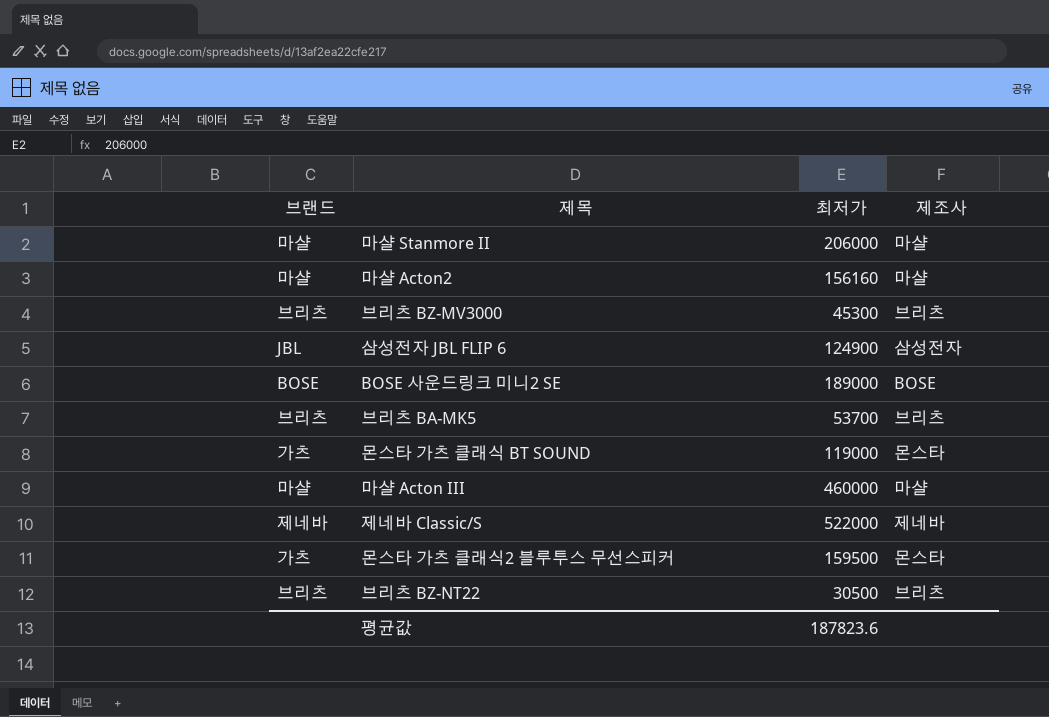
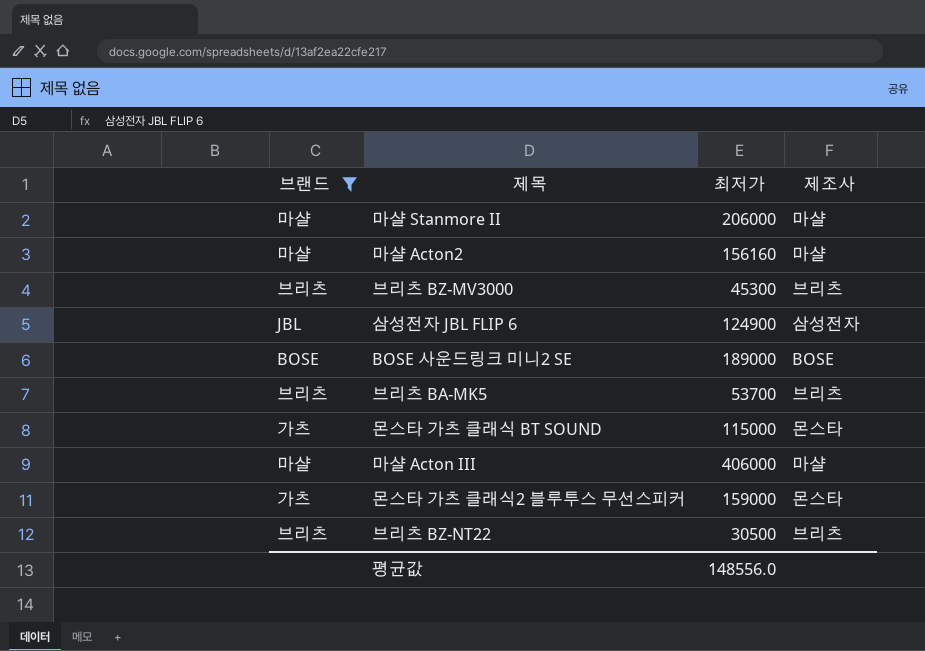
filter: none -> 브랜드 != 제네바
몬스타 가츠 클래식 BT SOUND | 최저가: 119000 -> 115000
마샬 Acton III | 최저가: 460000 -> 406000
몬스타 가츠 클래식2 블루투스 무선스피커 | 최저가: 159500 -> 159000
평균값 | 최저가: 187823.6 -> 148556.0

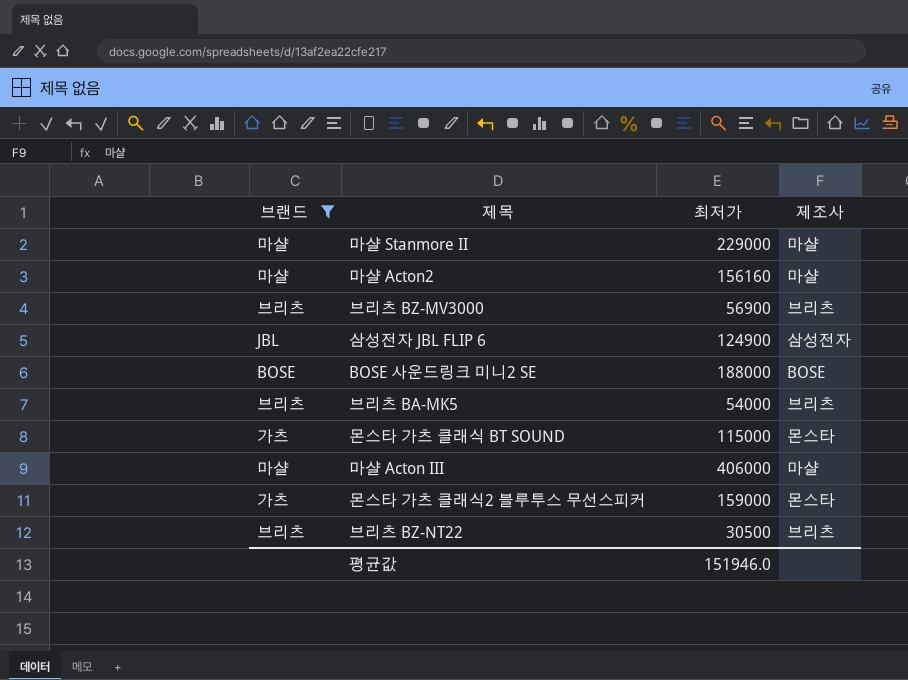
마샬 Stanmore II | 최저가: 206000 -> 229000
브리츠 BZ-MV3000 | 최저가: 45300 -> 56900
BOSE 사운드링크 미니2 SE | 최저가: 189000 -> 188000
브리츠 BA-MK5 | 최저가: 53700 -> 54000
평균값 | 최저가: 148556.0 -> 151946.0

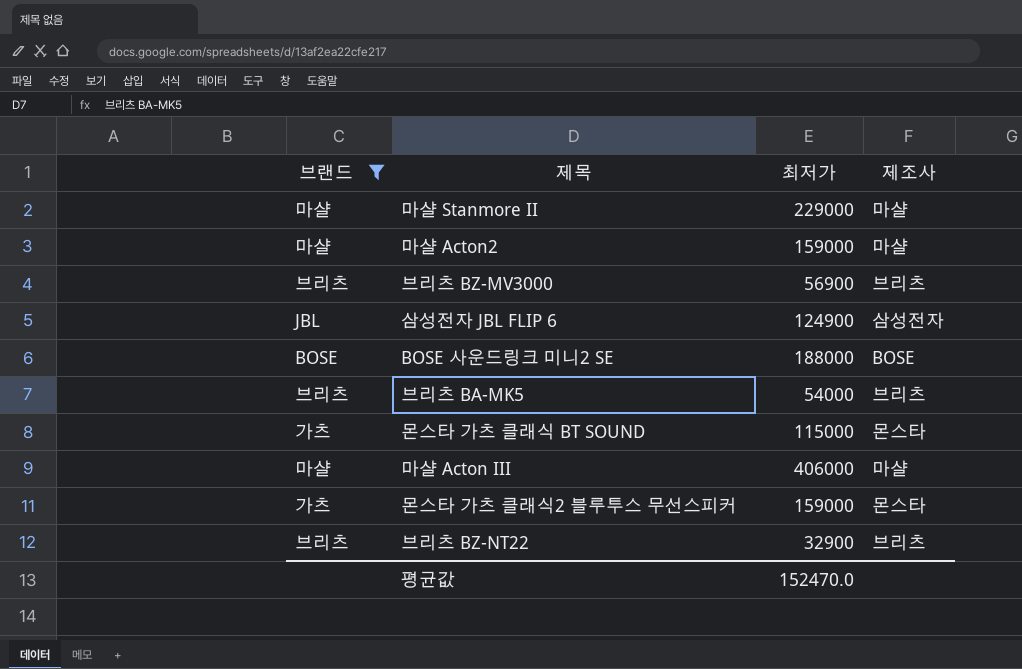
마샬 Acton2 | 최저가: 156160 -> 159000
브리츠 BZ-NT22 | 최저가: 30500 -> 32900
평균값 | 최저가: 151946.0 -> 152470.0

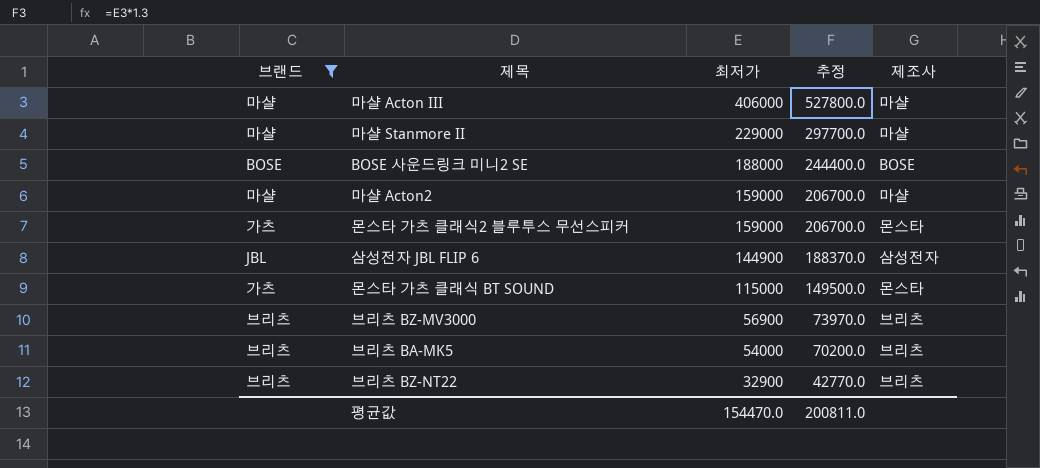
row order: none -> 최저가 descending
column 추정 | formula: none -> [최저가] * 1.3
삼성전자 JBL FLIP 6 | 최저가: 124900 -> 144900
평균값 | 최저가: 152470.0 -> 154470.0

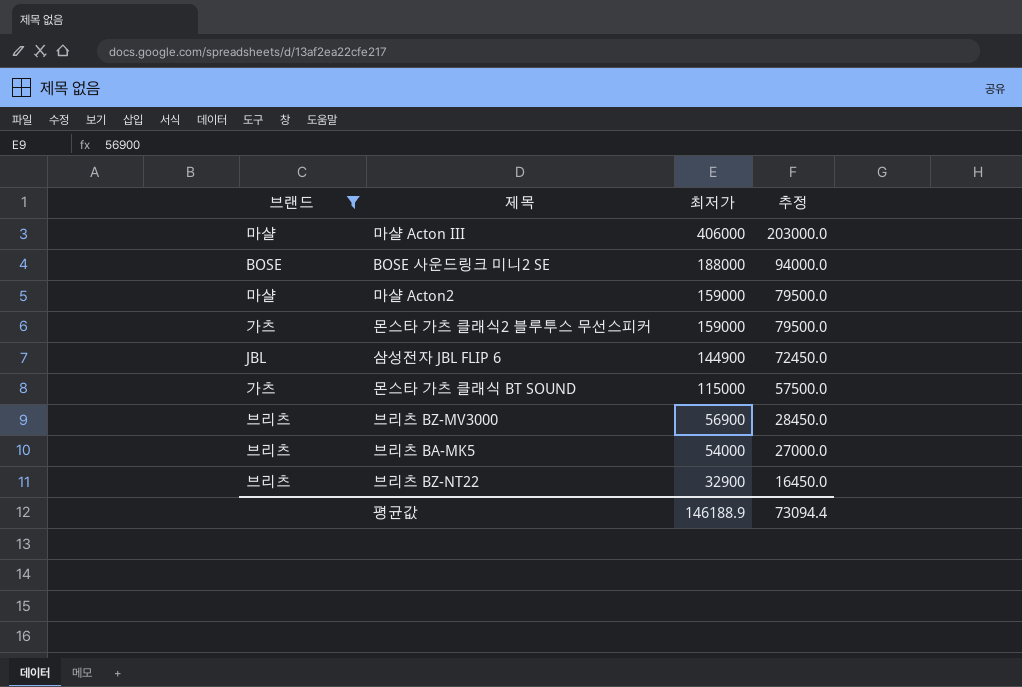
column 제조사 | position: 5 -> none
column 추정 | formula: [최저가] * 1.3 -> [최저가] * 0.5
row 마샬 Stanmore II: 마샬 | 229000 | 297700.0 | 마샬 -> none
평균값 | 최저가: 154470.0 -> 146188.9
평균값 | 추정: 200811.0 -> 73094.4

